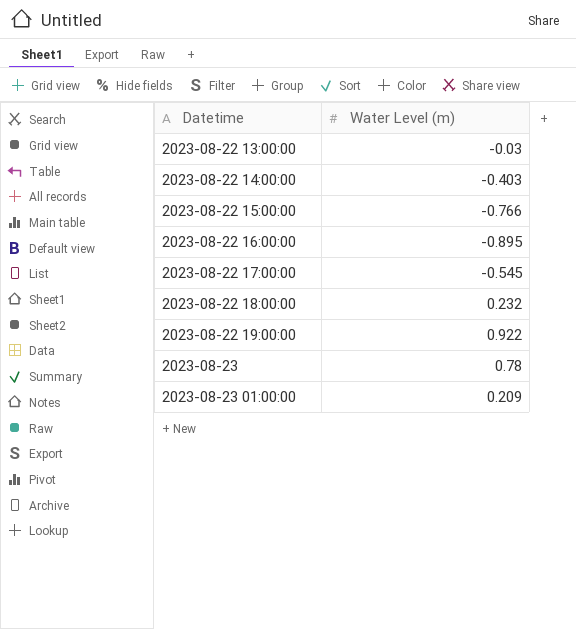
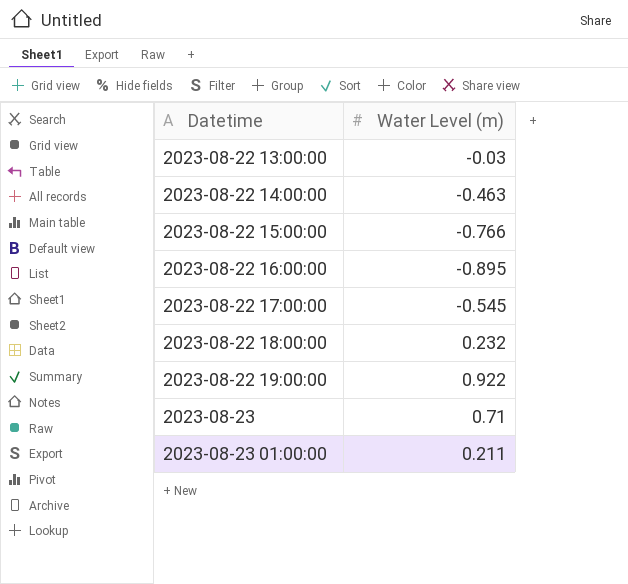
2023-08-22 14:00:00 | Water Level (m): -0.403 -> -0.463
2023-08-23 | Water Level (m): 0.78 -> 0.71
2023-08-23 01:00:00 | Water Level (m): 0.209 -> 0.211

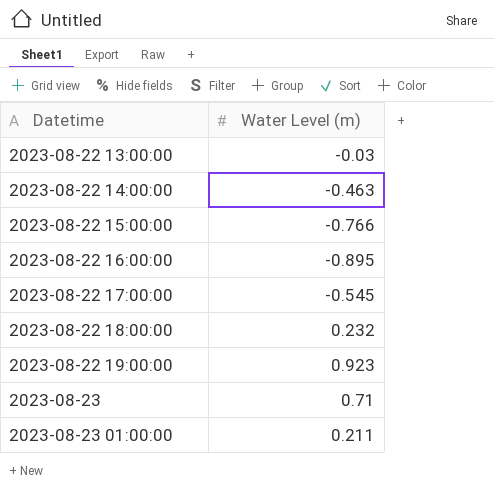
2023-08-22 19:00:00 | Water Level (m): 0.922 -> 0.923

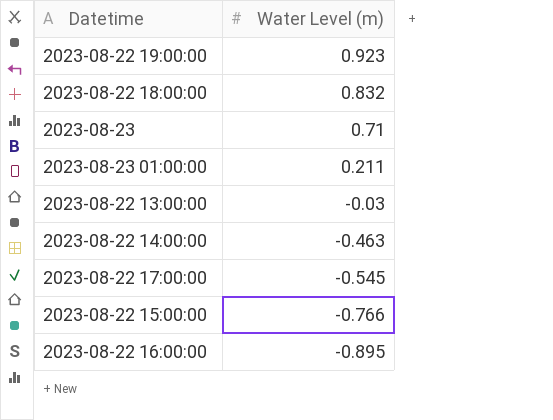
row order: Datetime ascending -> Water Level (m) descending
2023-08-22 18:00:00 | Water Level (m): 0.232 -> 0.832

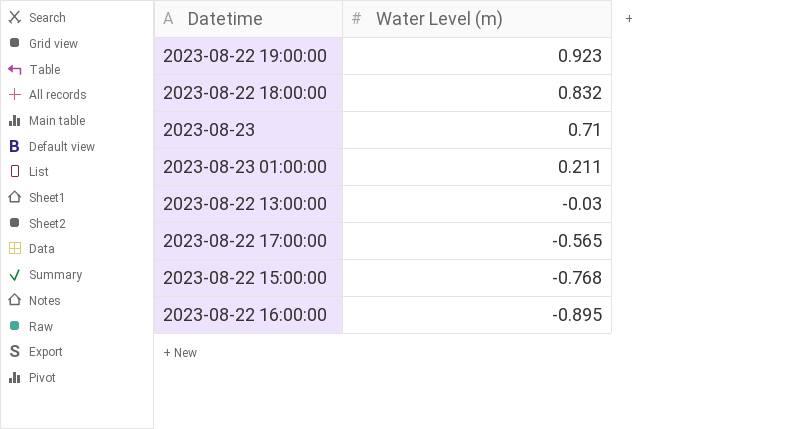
row 2023-08-22 14:00:00: -0.463 -> none
2023-08-22 17:00:00 | Water Level (m): -0.545 -> -0.565
2023-08-22 15:00:00 | Water Level (m): -0.766 -> -0.768

